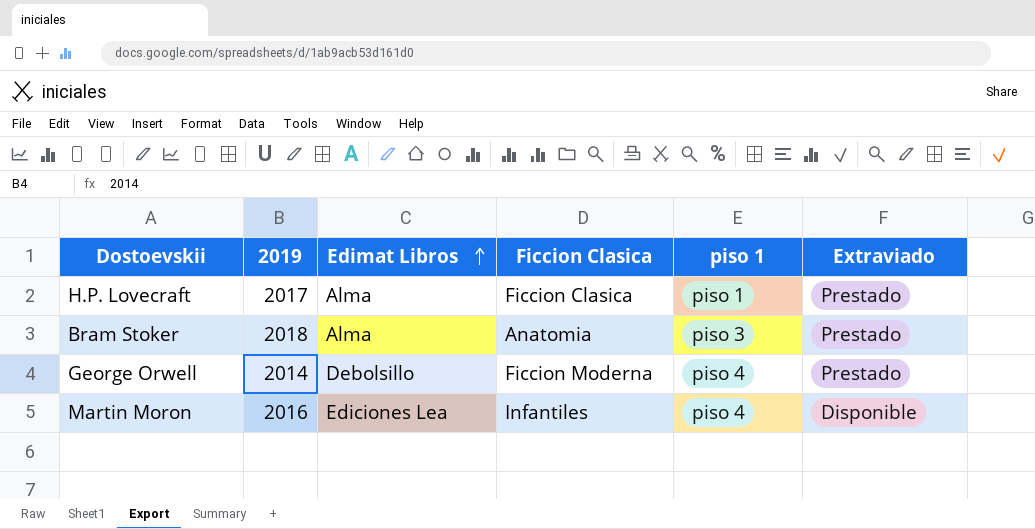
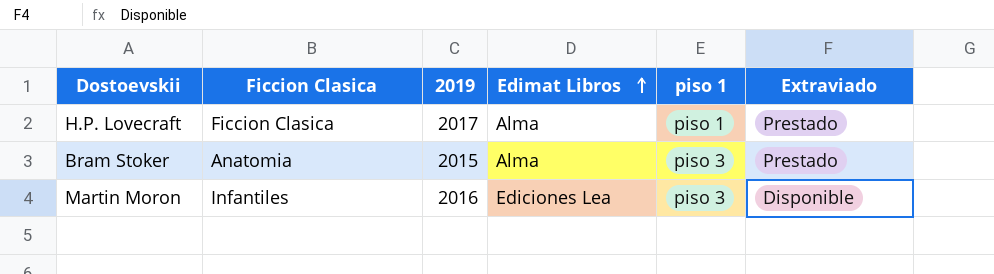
column Ficcion Clasica | position: 4 -> 2
row George Orwell: 2014 | Debolsillo | Ficcion Moderna | piso 4 | Prestado -> none
Bram Stoker | 2019: 2018 -> 2015
Martin Moron | piso 1: piso 4 -> piso 3

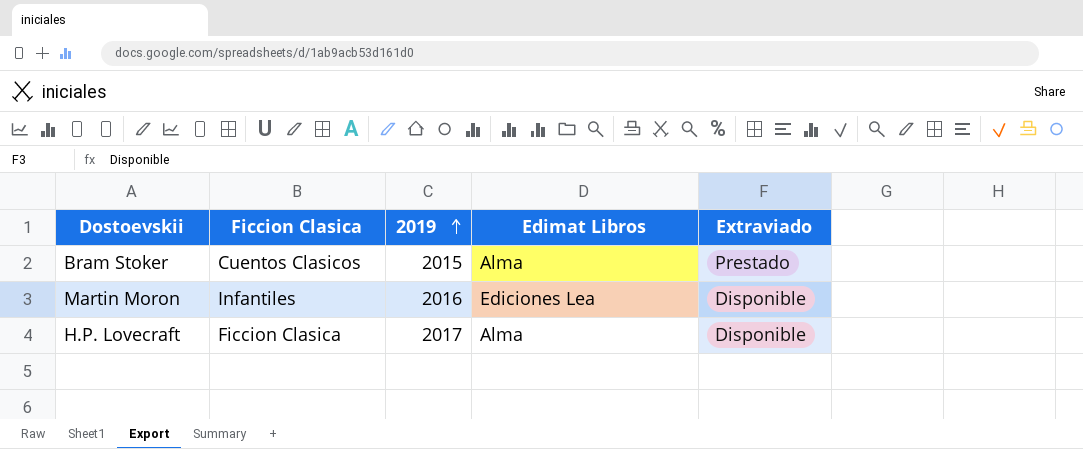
row order: Edimat Libros ascending -> 2019 ascending
column piso 1 | position: 5 -> none
Bram Stoker | Ficcion Clasica: Anatomia -> Cuentos Clasicos
H.P. Lovecraft | Extraviado: Prestado -> Disponible

